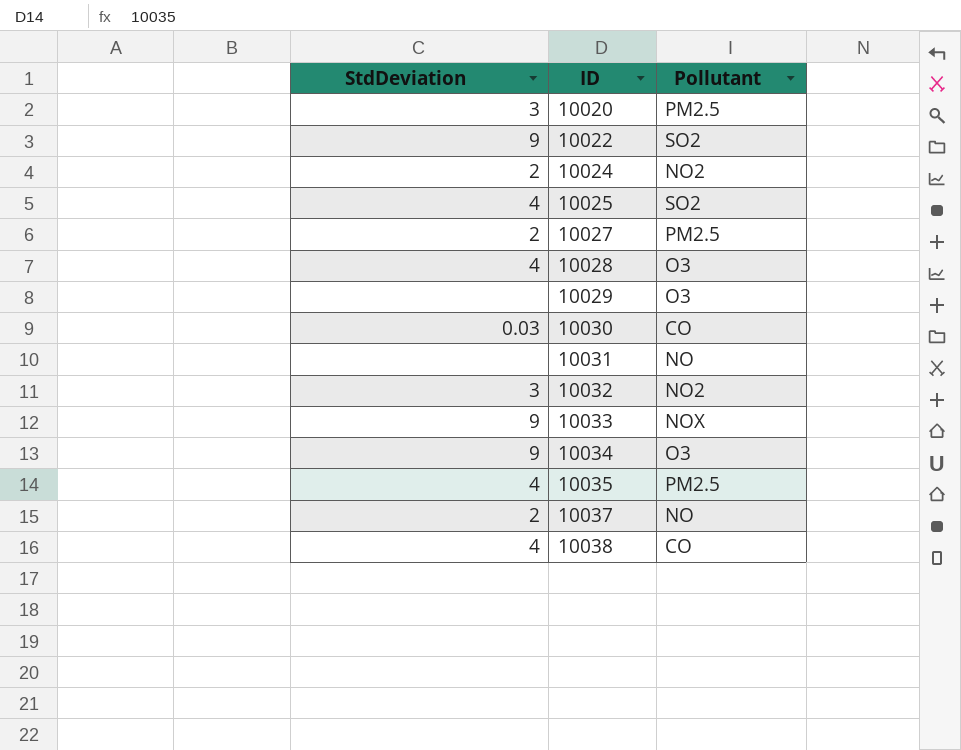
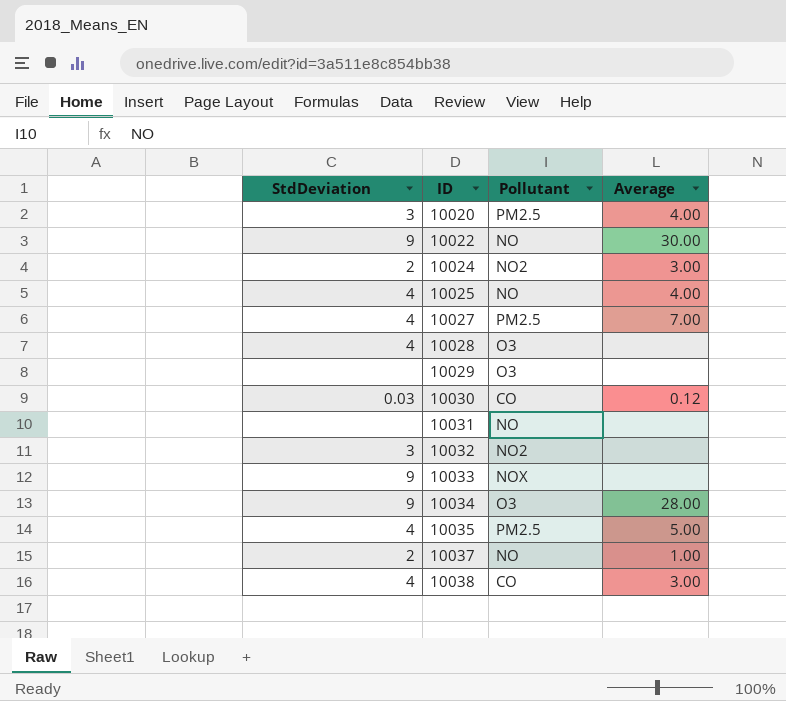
column Average | position: none -> 4
10022 | Pollutant: SO2 -> NO
10025 | Pollutant: SO2 -> NO
10027 | StdDeviation: 2 -> 4

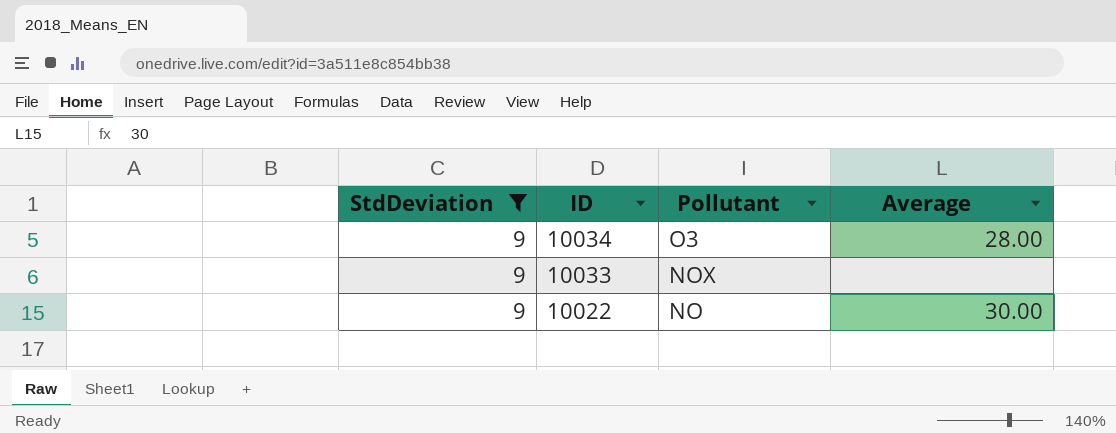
filter: none -> StdDeviation = 9
row order: ID ascending -> ID descending

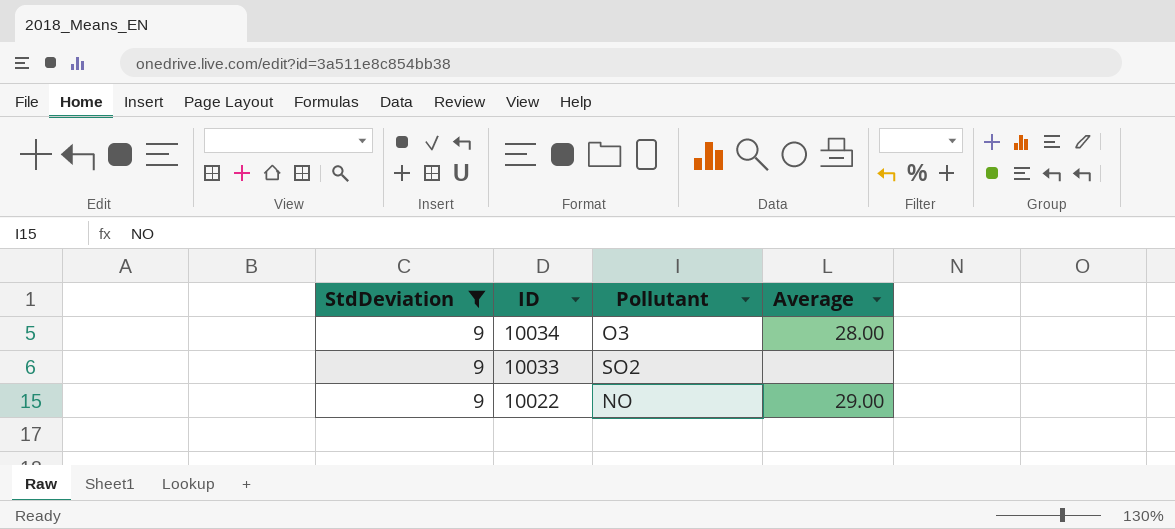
10033 | Pollutant: NOX -> SO2
10022 | Average: 30.00 -> 29.00

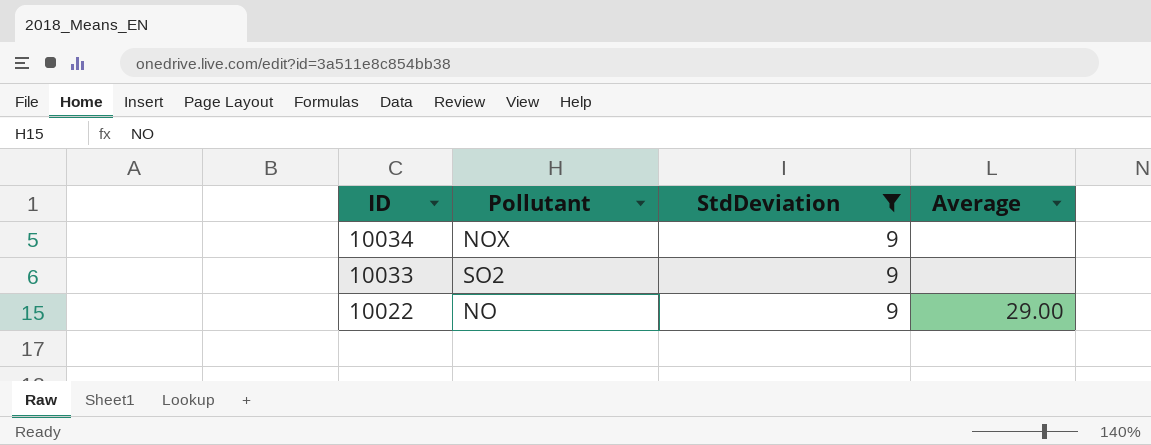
column StdDeviation | position: 1 -> 3
10034 | Pollutant: O3 -> NOX
10034 | Average: 28.00 -> none

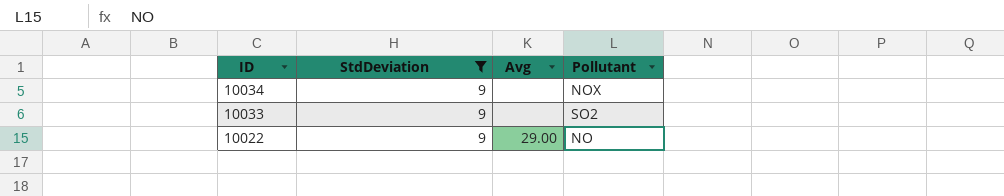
column name: Average -> Avg
column Pollutant | position: 2 -> 4

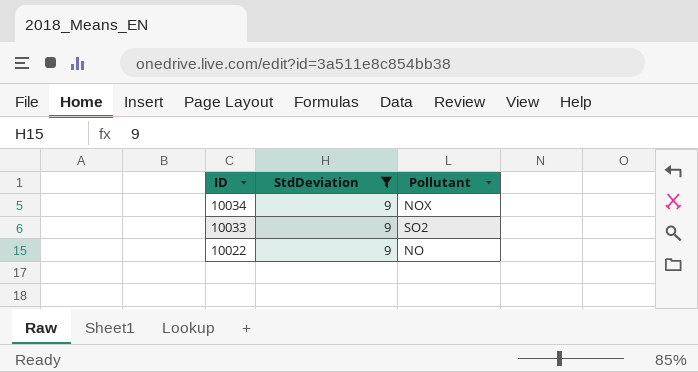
column Avg | position: 3 -> none

